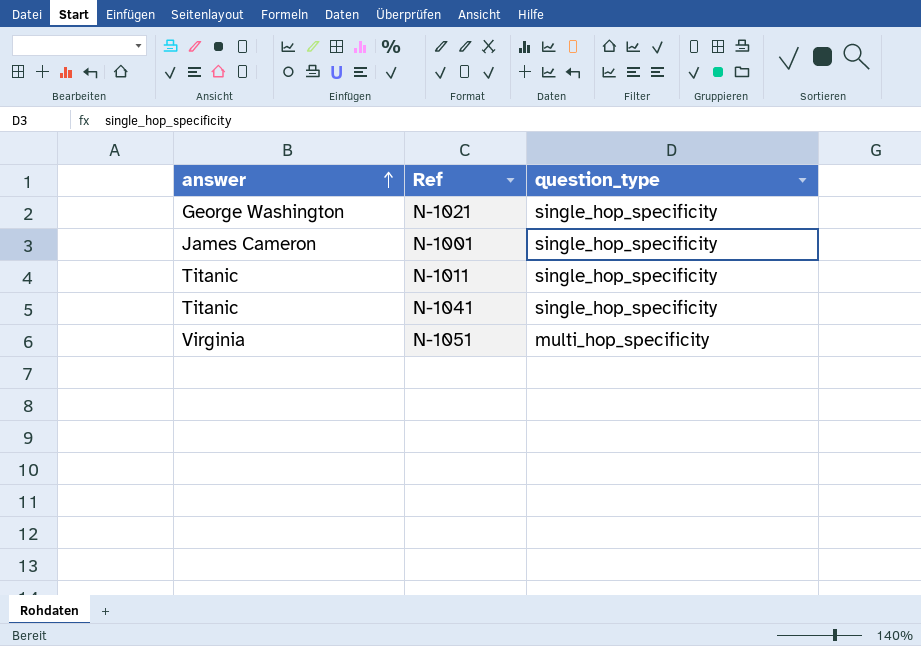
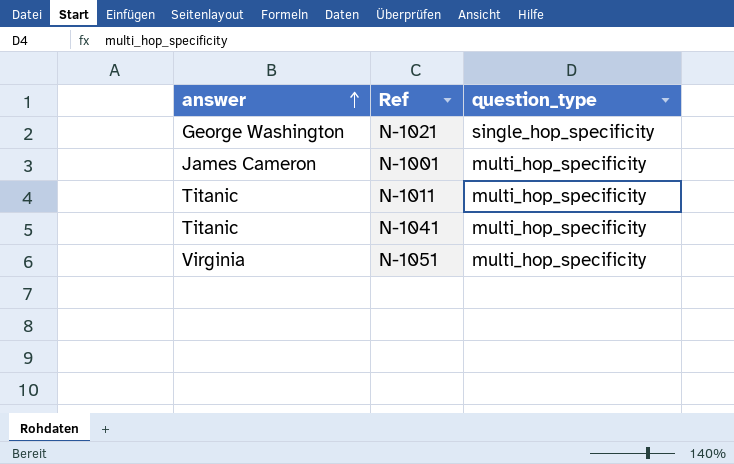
N-1001 | question_type: single_hop_specificity -> multi_hop_specificity
N-1011 | question_type: single_hop_specificity -> multi_hop_specificity
N-1041 | question_type: single_hop_specificity -> multi_hop_specificity

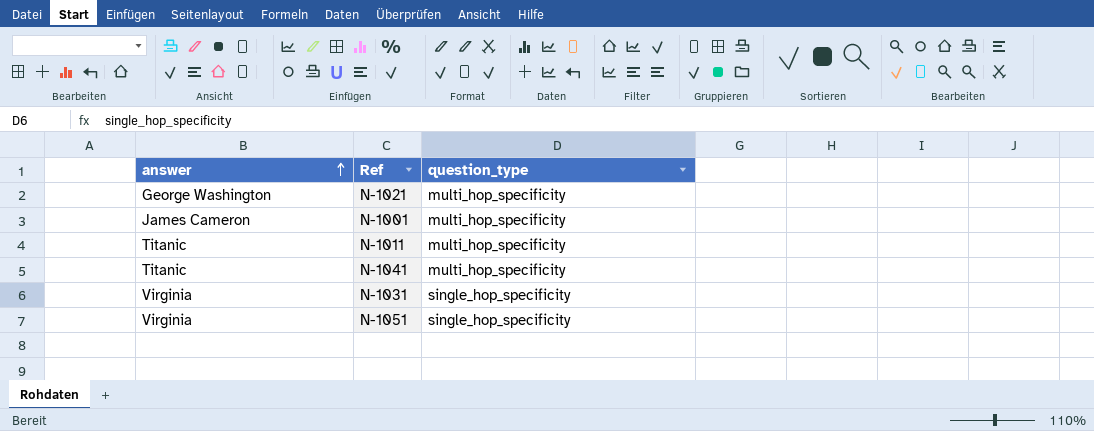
N-1021 | question_type: single_hop_specificity -> multi_hop_specificity
row N-1031: none -> Virginia | single_hop_specificity
N-1051 | question_type: multi_hop_specificity -> single_hop_specificity

